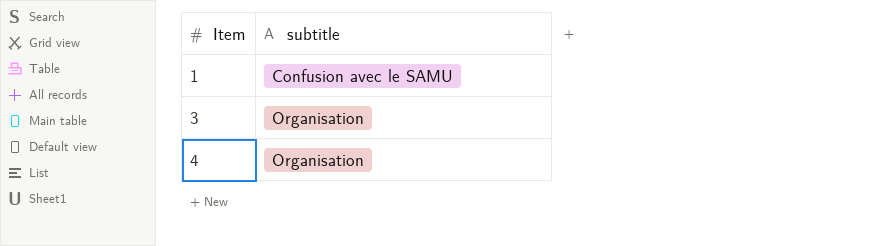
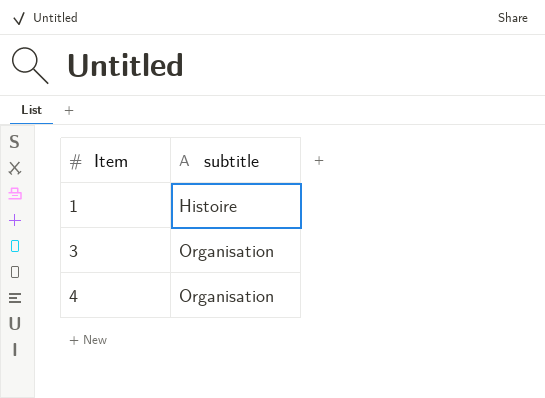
1 | subtitle: Confusion avec le SAMU -> Histoire

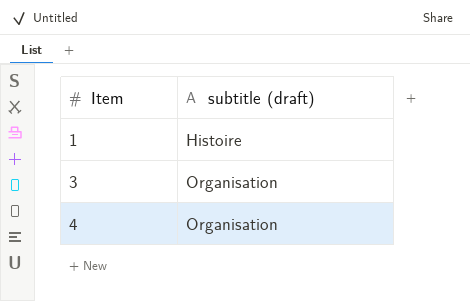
column name: subtitle -> subtitle (draft)

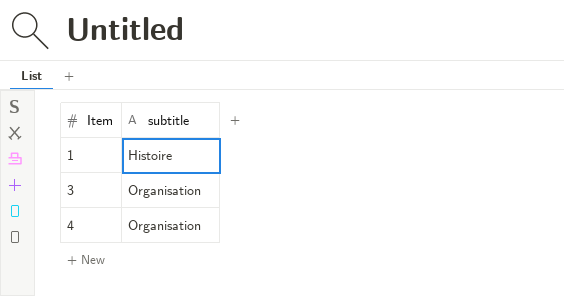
column name: subtitle (draft) -> subtitle

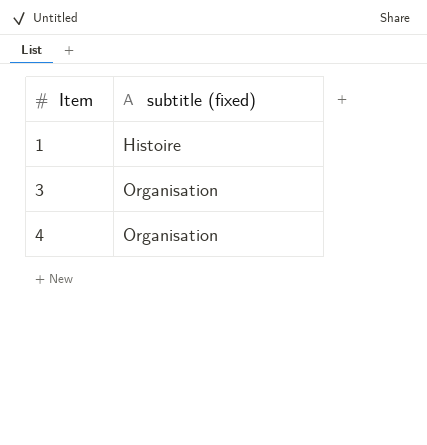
column name: subtitle -> subtitle (fixed)

